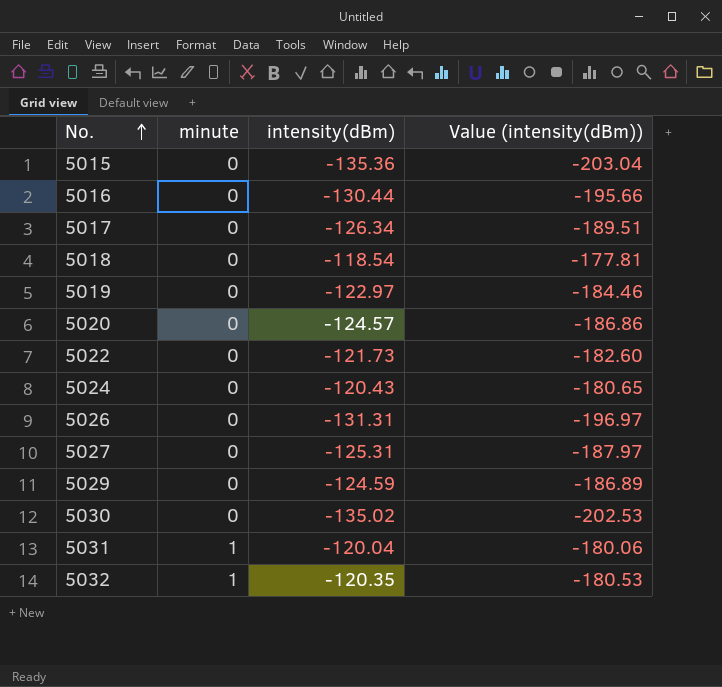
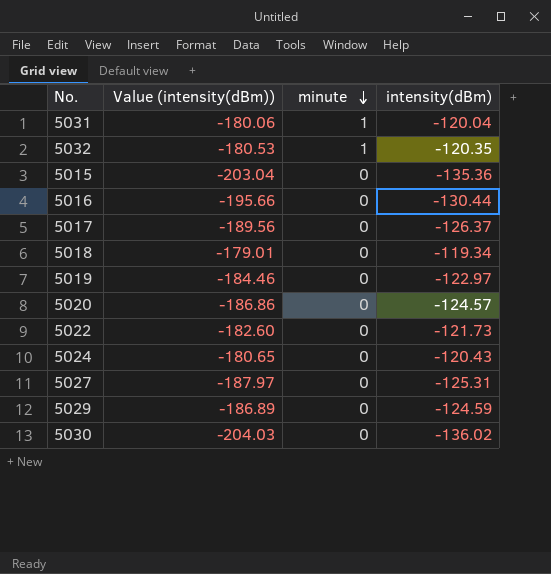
row order: No. ascending -> minute descending
column Value (intensity(dBm)) | position: 4 -> 2
row 5026: 0 | -131.31 | -196.97 -> none
5017 | Value (intensity(dBm)): -189.51 -> -189.56
5017 | intensity(dBm): -126.34 -> -126.37
5018 | Value (intensity(dBm)): -177.81 -> -179.01
5018 | intensity(dBm): -118.54 -> -119.34
5030 | Value (intensity(dBm)): -202.53 -> -204.03
5030 | intensity(dBm): -135.02 -> -136.02

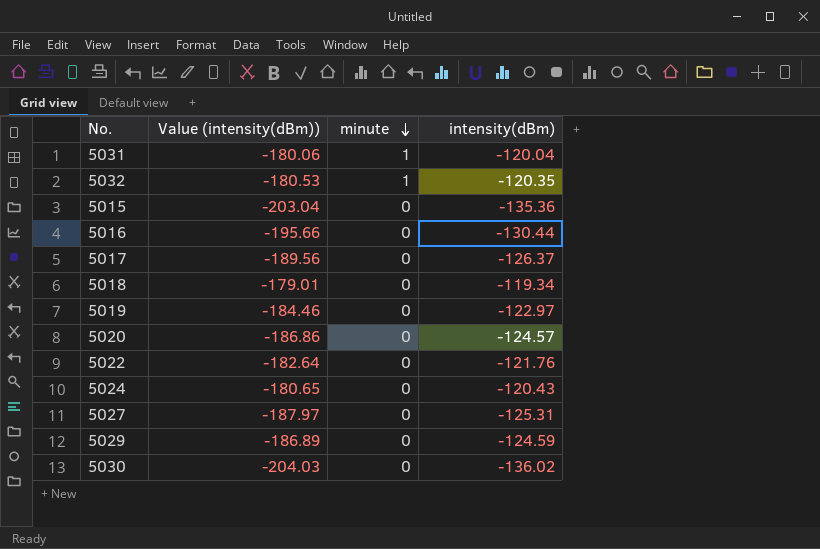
5022 | Value (intensity(dBm)): -182.60 -> -182.64
5022 | intensity(dBm): -121.73 -> -121.76

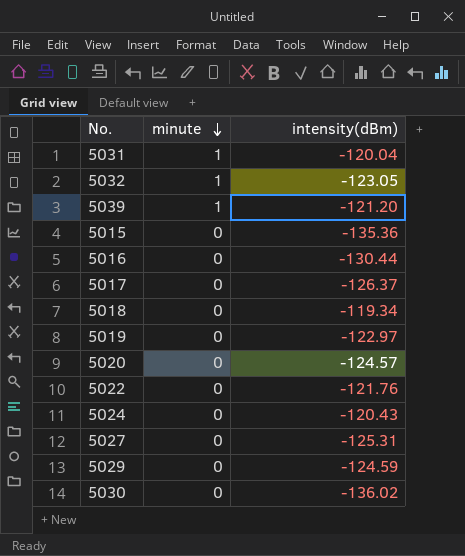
column Value (intensity(dBm)) | formula: [intensity(dBm)] * 1.5 -> none
5032 | intensity(dBm): -120.35 -> -123.05
row 5039: none -> 1 | -121.20

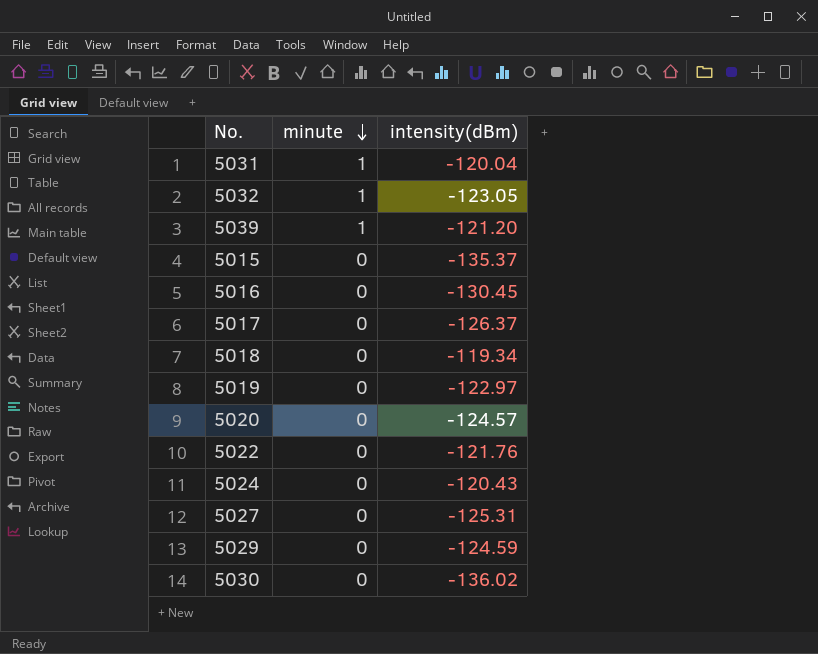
5015 | intensity(dBm): -135.36 -> -135.37
5016 | intensity(dBm): -130.44 -> -130.45

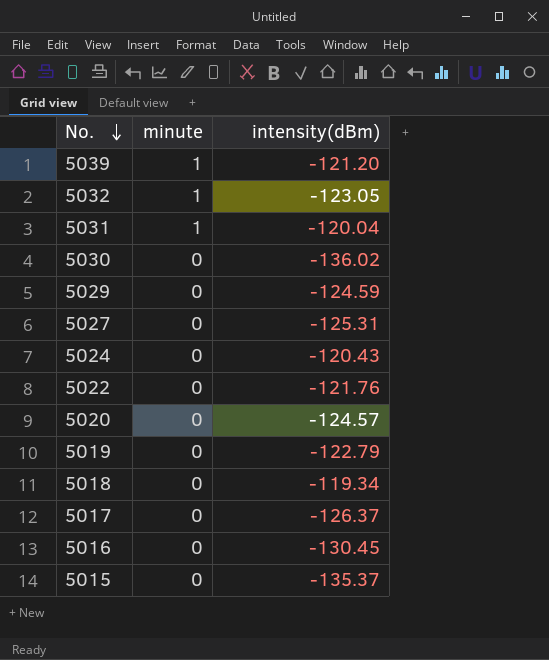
row order: minute descending -> No. descending
5019 | intensity(dBm): -122.97 -> -122.79

